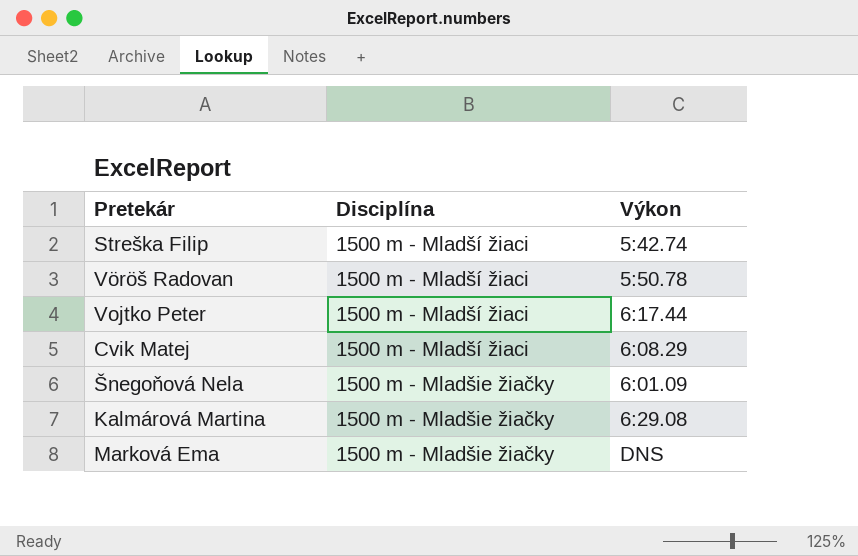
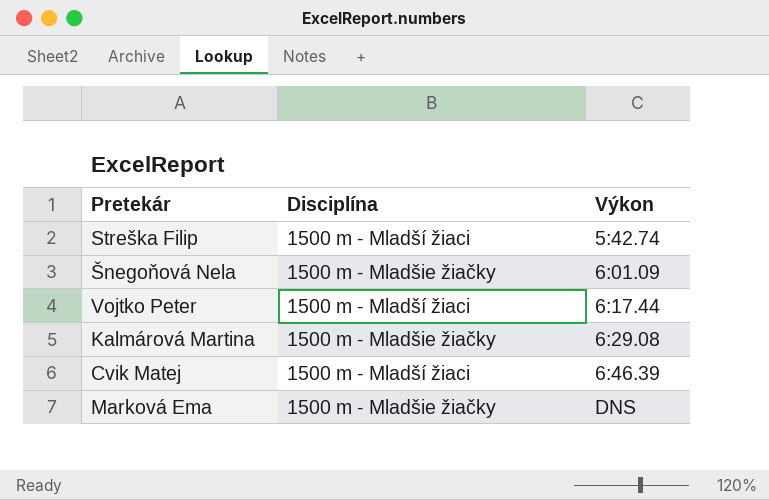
row order: Disciplína ascending -> Výkon ascending
row Vöröš Radovan: 1500 m - Mladší žiaci | 5:50.78 -> none
Cvik Matej | Výkon: 6:08.29 -> 6:46.39

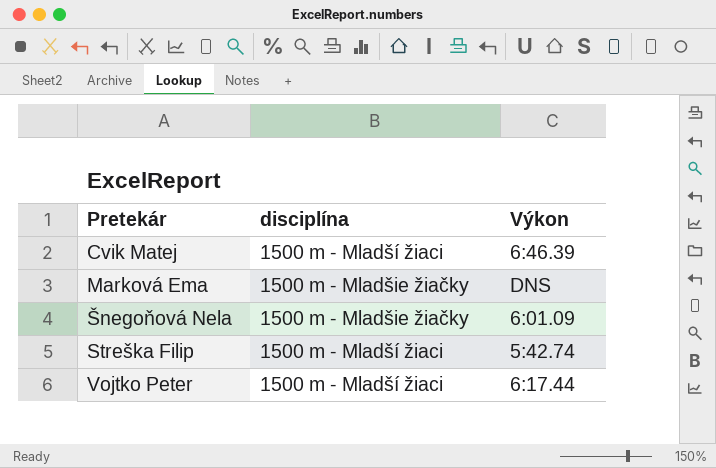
row order: Výkon ascending -> Pretekár ascending
column name: Disciplína -> disciplína
row Kalmárová Martina: 1500 m - Mladšie žiačky | 6:29.08 -> none

